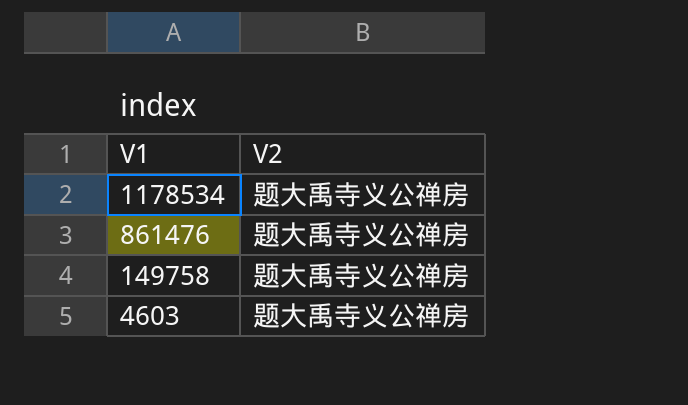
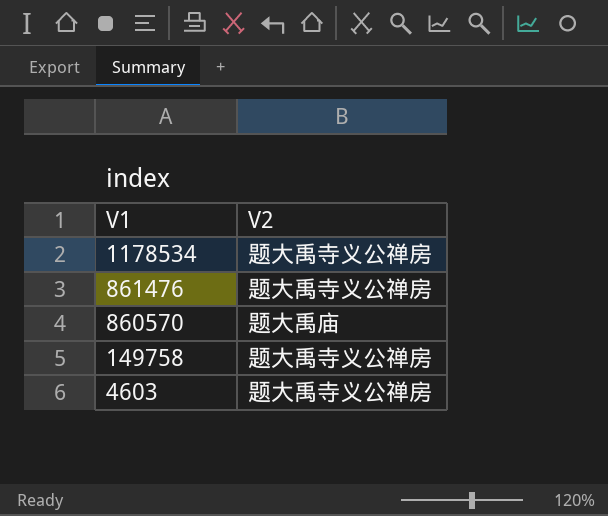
row 860570: none -> 题大禹庙

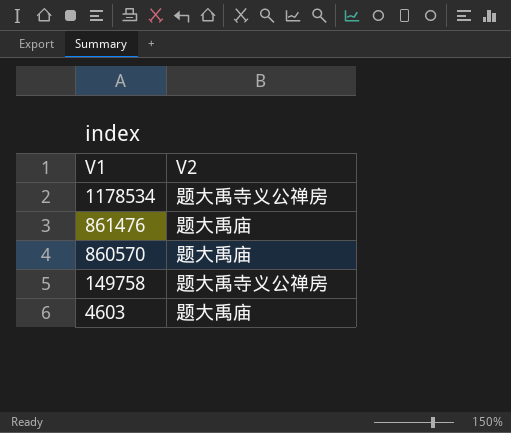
861476 | V2: 题大禹寺义公禅房 -> 题大禹庙
4603 | V2: 题大禹寺义公禅房 -> 题大禹庙

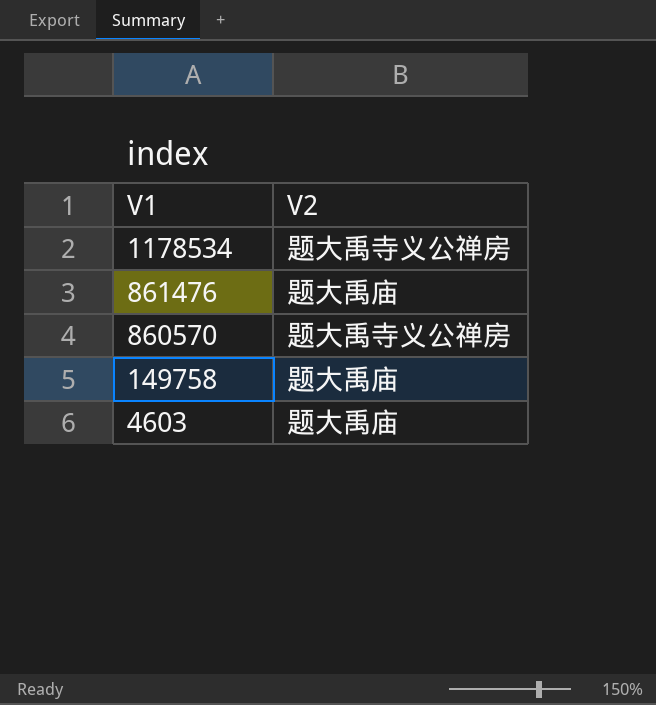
860570 | V2: 题大禹庙 -> 题大禹寺义公禅房
149758 | V2: 题大禹寺义公禅房 -> 题大禹庙

